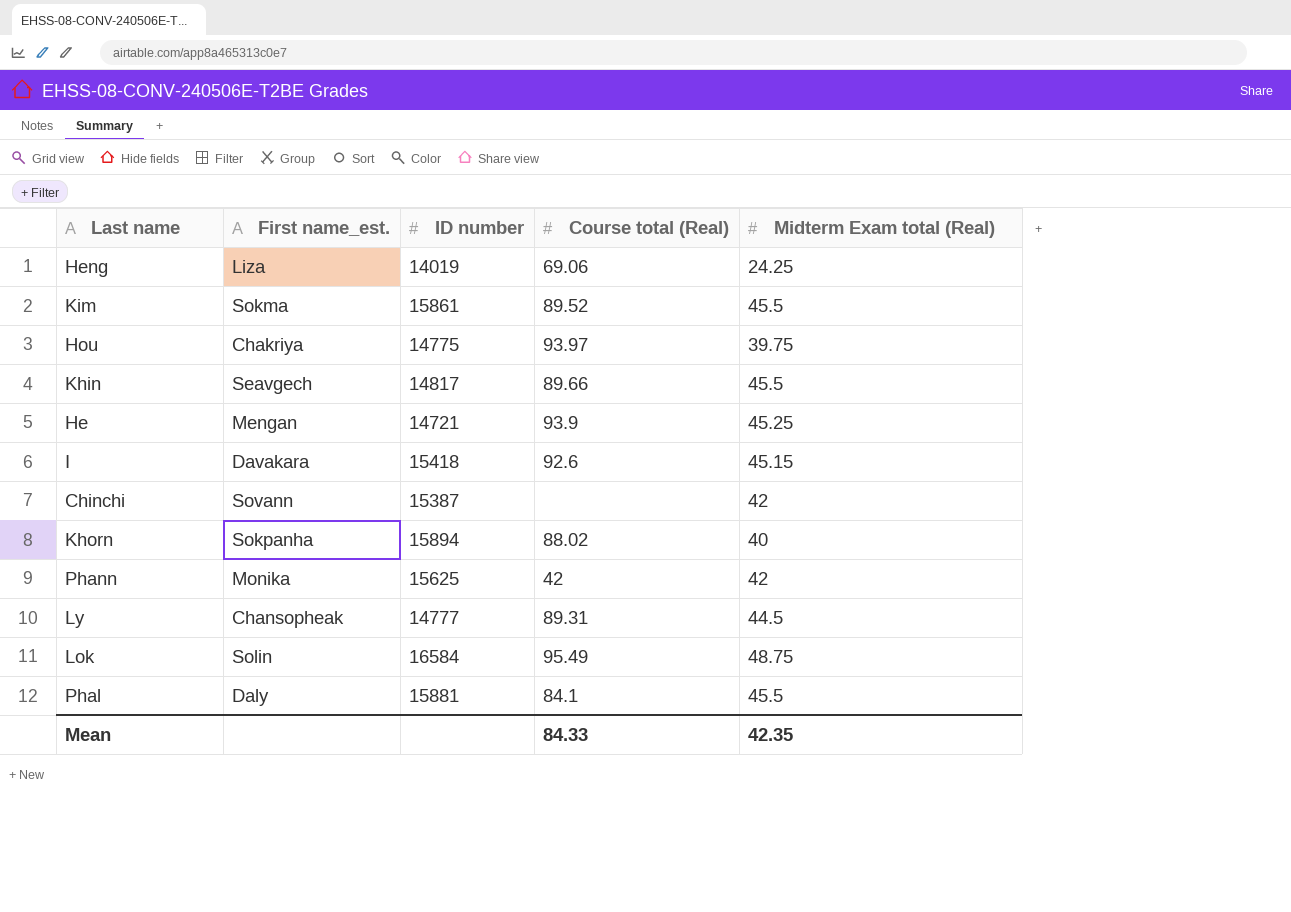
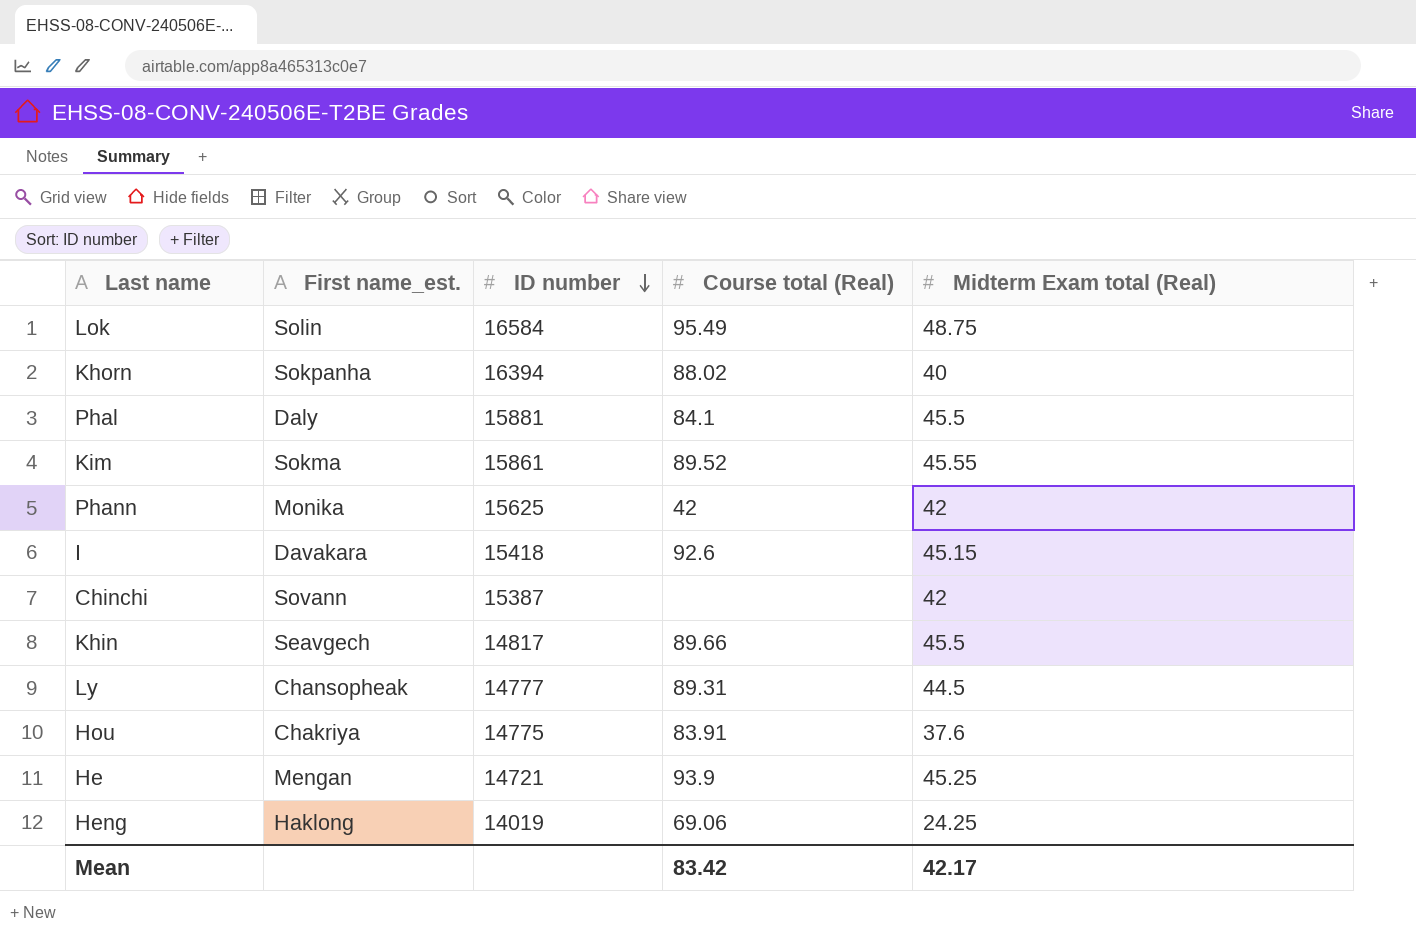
row order: none -> ID number descending
Khorn | ID number: 15894 -> 16394
Kim | Midterm Exam total (Real): 45.5 -> 45.55
Hou | Course total (Real): 93.97 -> 83.91
Hou | Midterm Exam total (Real): 39.75 -> 37.6
Heng | First name_est.: Liza -> Haklong
Mean | Course total (Real): 84.33 -> 83.42
Mean | Midterm Exam total (Real): 42.35 -> 42.17

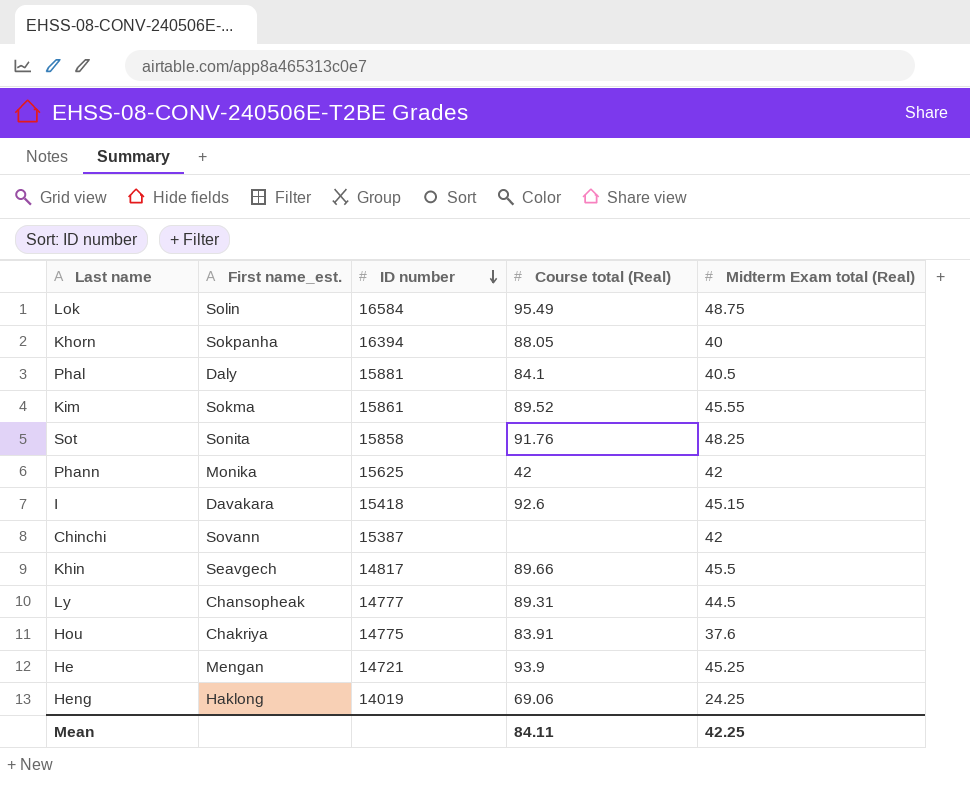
Khorn | Course total (Real): 88.02 -> 88.05
Phal | Midterm Exam total (Real): 45.5 -> 40.5
row Sot: none -> Sonita | 15858 | 91.76 | 48.25
Mean | Course total (Real): 83.42 -> 84.11
Mean | Midterm Exam total (Real): 42.17 -> 42.25

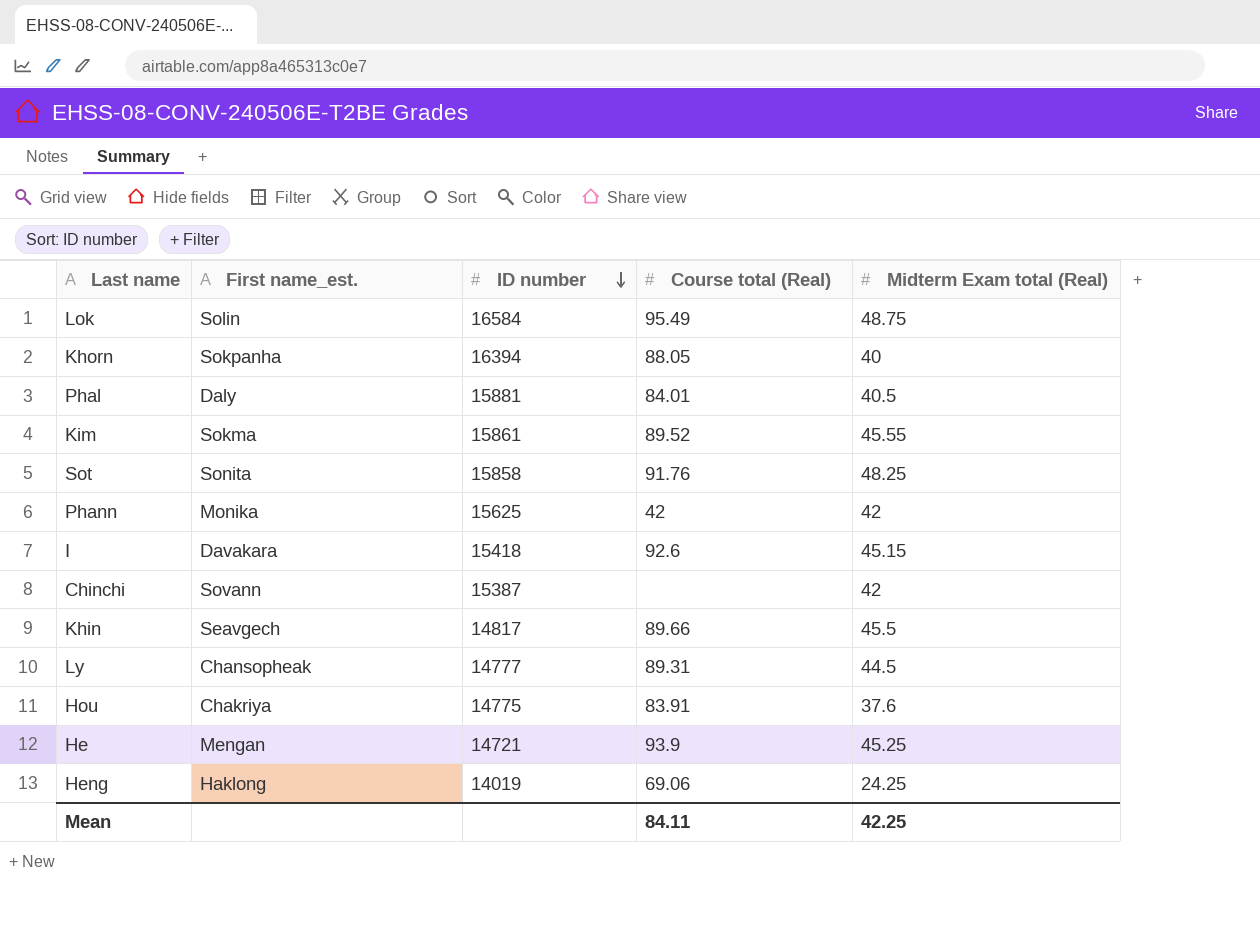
Phal | Course total (Real): 84.1 -> 84.01

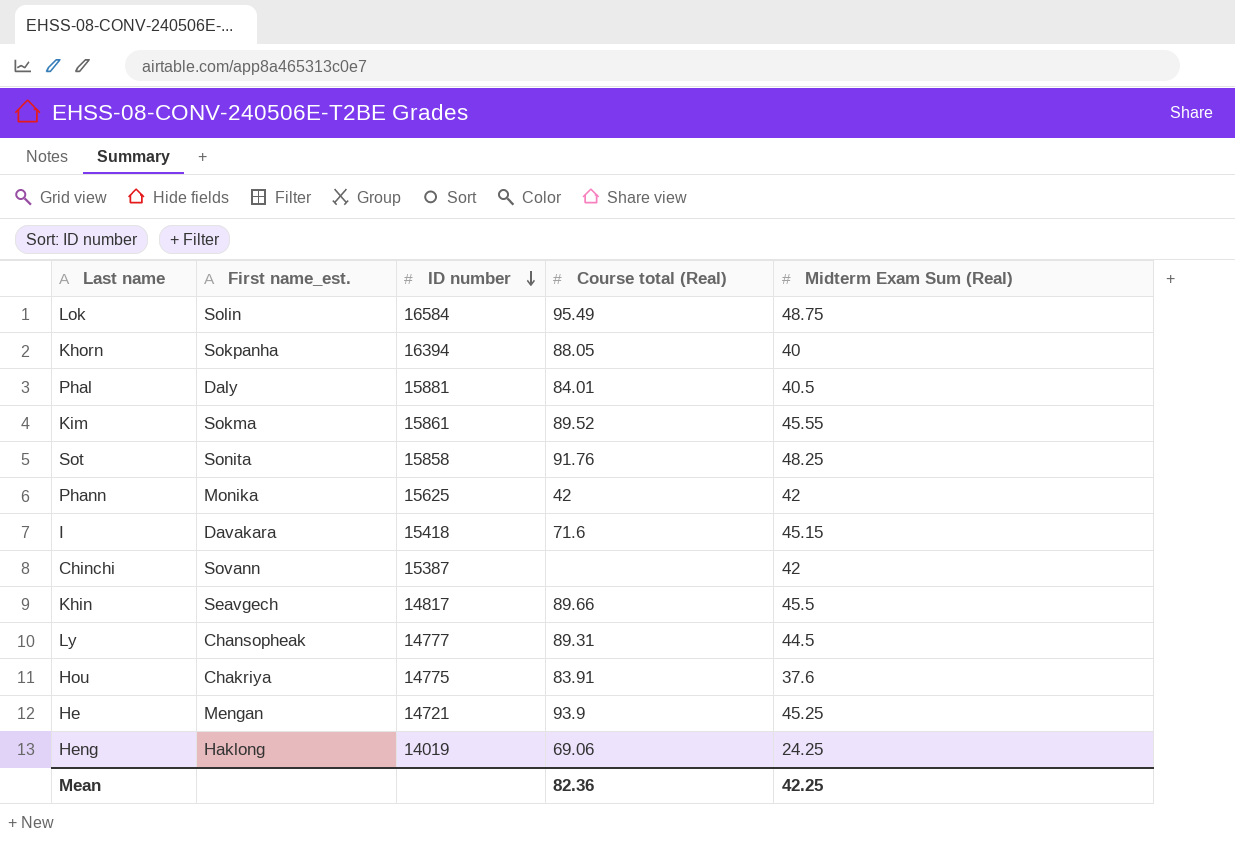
column name: Midterm Exam total (Real) -> Midterm Exam Sum (Real)
I | Course total (Real): 92.6 -> 71.6
Mean | Course total (Real): 84.11 -> 82.36

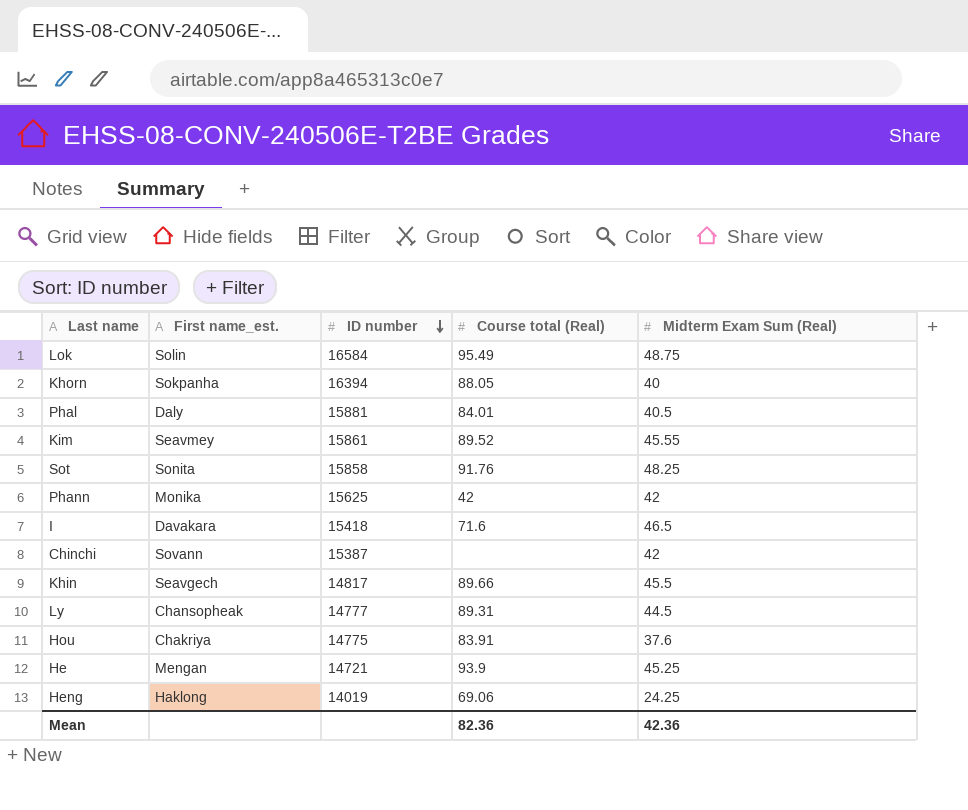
Kim | First name_est.: Sokma -> Seavmey
I | Midterm Exam Sum (Real): 45.15 -> 46.5
Mean | Midterm Exam Sum (Real): 42.25 -> 42.36

